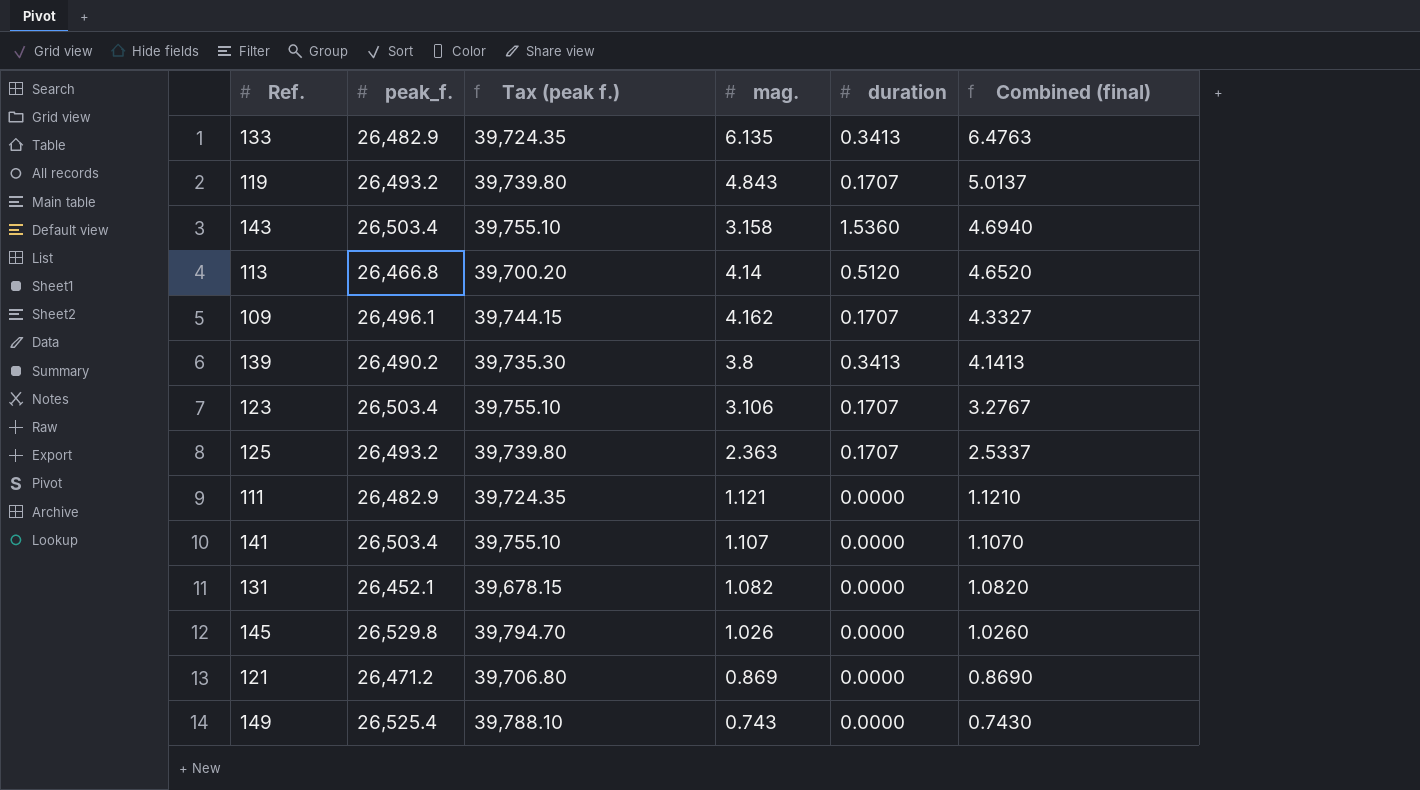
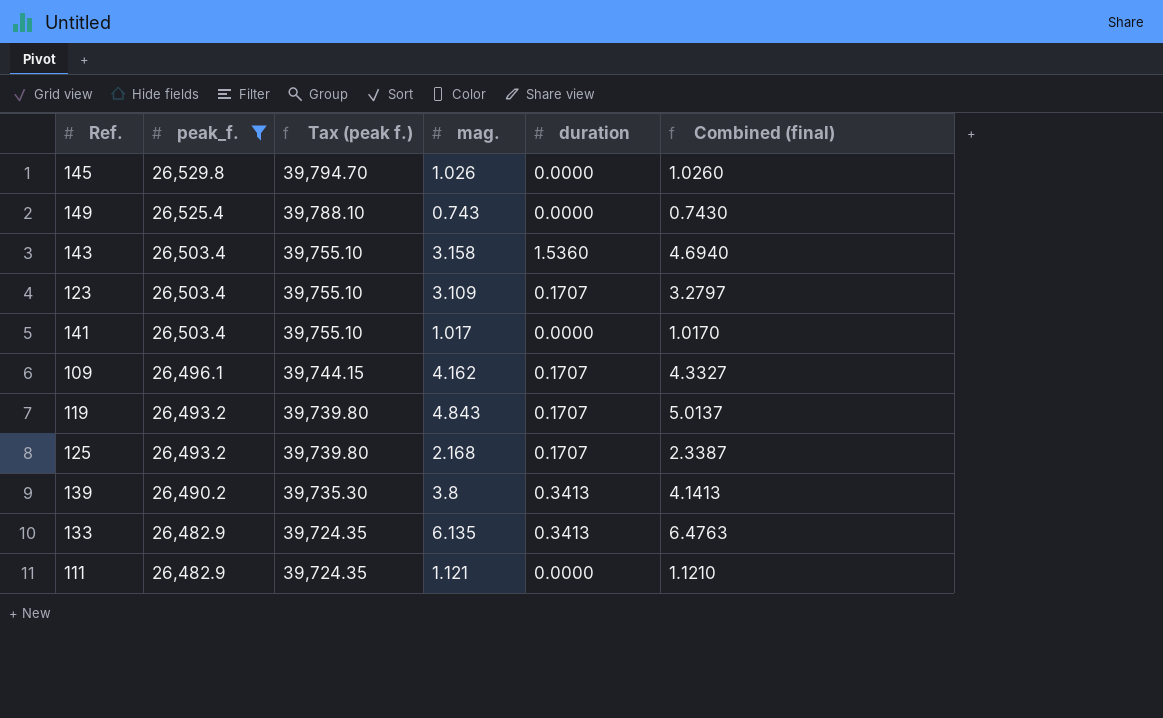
filter: none -> peak_f. >= 26,482.9
row order: Combined (final) descending -> peak_f. descending
123 | mag.: 3.106 -> 3.109
123 | Combined (final): 3.2767 -> 3.2797
141 | mag.: 1.107 -> 1.017
141 | Combined (final): 1.1070 -> 1.0170
125 | mag.: 2.363 -> 2.168
125 | Combined (final): 2.5337 -> 2.3387

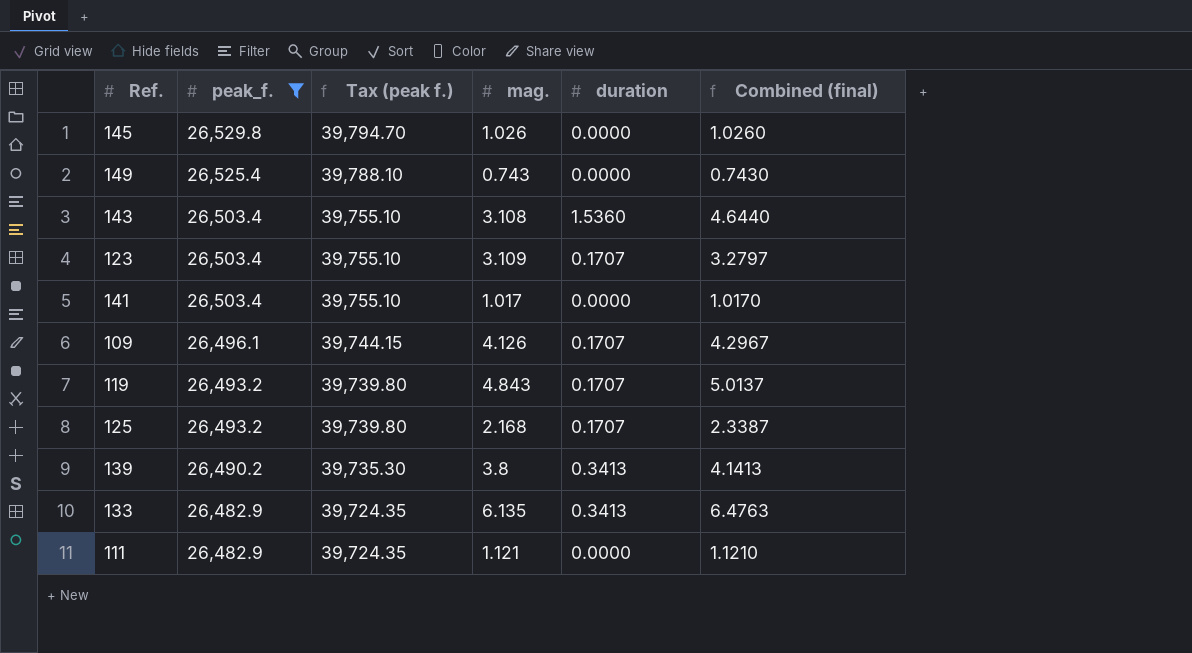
143 | mag.: 3.158 -> 3.108
143 | Combined (final): 4.6940 -> 4.6440
109 | mag.: 4.162 -> 4.126
109 | Combined (final): 4.3327 -> 4.2967

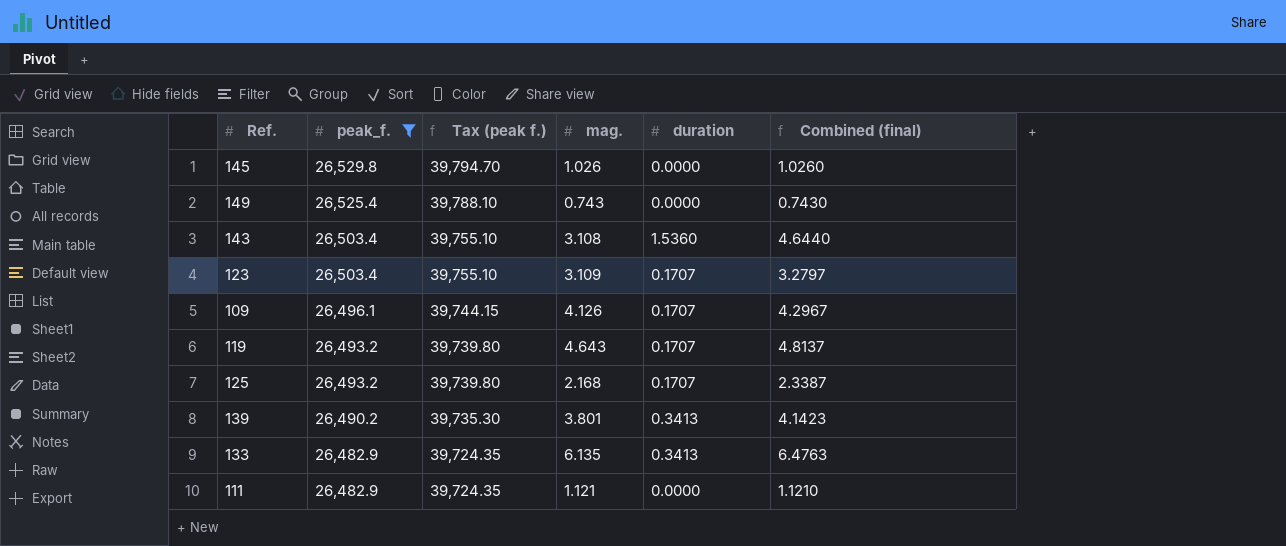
row 141: 26,503.4 | 39,755.10 | 1.017 | 0.0000 | 1.0170 -> none
119 | mag.: 4.843 -> 4.643
119 | Combined (final): 5.0137 -> 4.8137
139 | mag.: 3.8 -> 3.801
139 | Combined (final): 4.1413 -> 4.1423

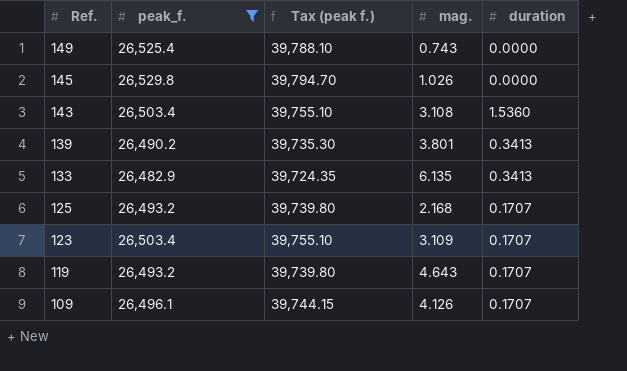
row order: peak_f. descending -> Ref. descending
column Combined (final) | formula: [mag.] + [duration] -> none
row 111: 26,482.9 | 39,724.35 | 1.121 | 0.0000 | 1.1210 -> none

